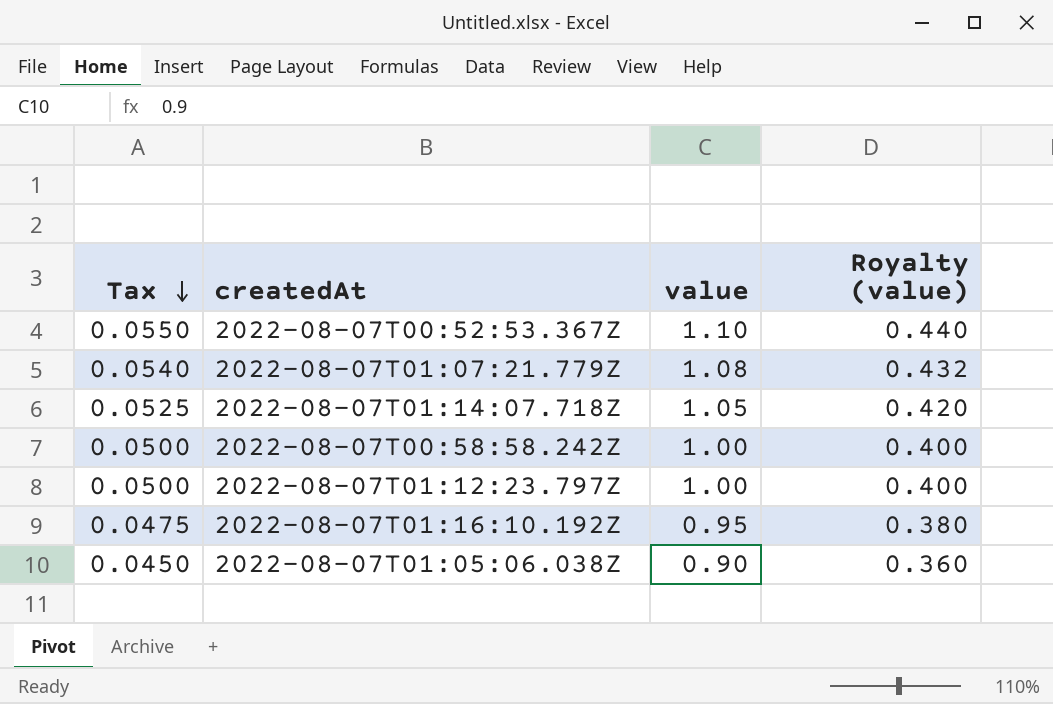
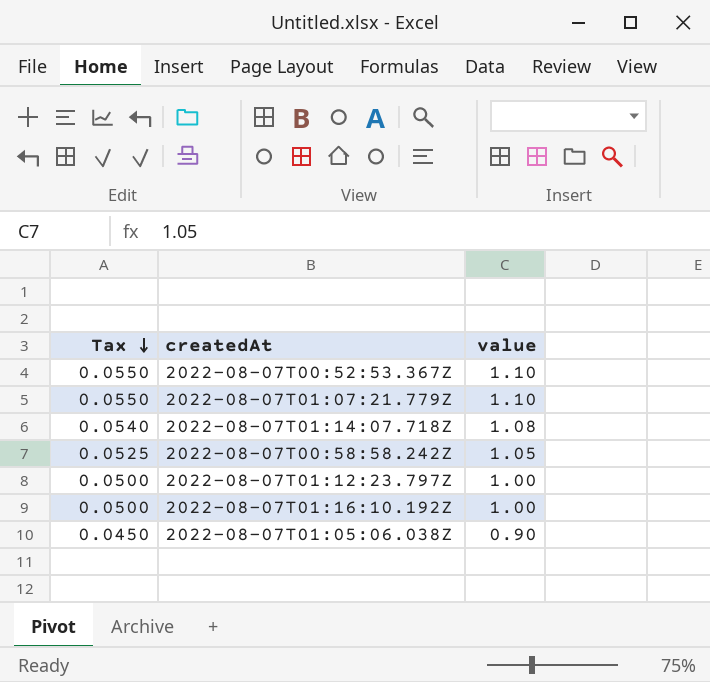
column Royalty (value) | formula: [value] * 0.4 -> none
2022-08-07T01:07:21.779Z | Tax: 0.0540 -> 0.0550
2022-08-07T01:07:21.779Z | value: 1.08 -> 1.10
2022-08-07T01:14:07.718Z | Tax: 0.0525 -> 0.0540
2022-08-07T01:14:07.718Z | value: 1.05 -> 1.08
2022-08-07T00:58:58.242Z | Tax: 0.0500 -> 0.0525
2022-08-07T00:58:58.242Z | value: 1.00 -> 1.05
2022-08-07T01:16:10.192Z | Tax: 0.0475 -> 0.0500
2022-08-07T01:16:10.192Z | value: 0.95 -> 1.00

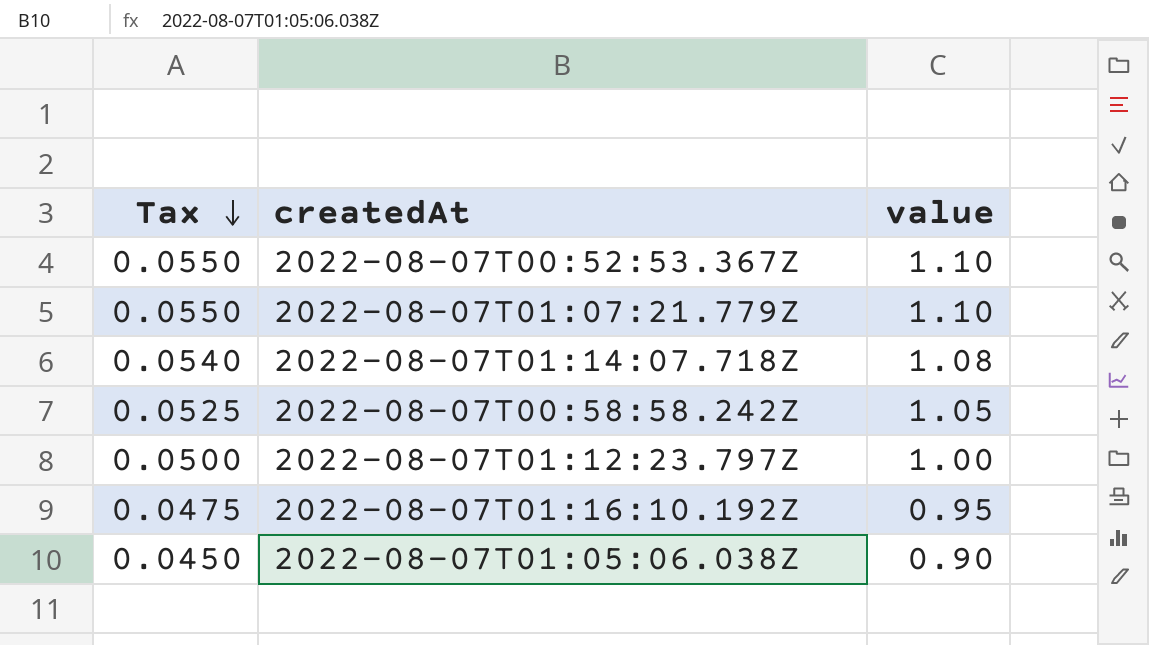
2022-08-07T01:16:10.192Z | Tax: 0.0500 -> 0.0475
2022-08-07T01:16:10.192Z | value: 1.00 -> 0.95

